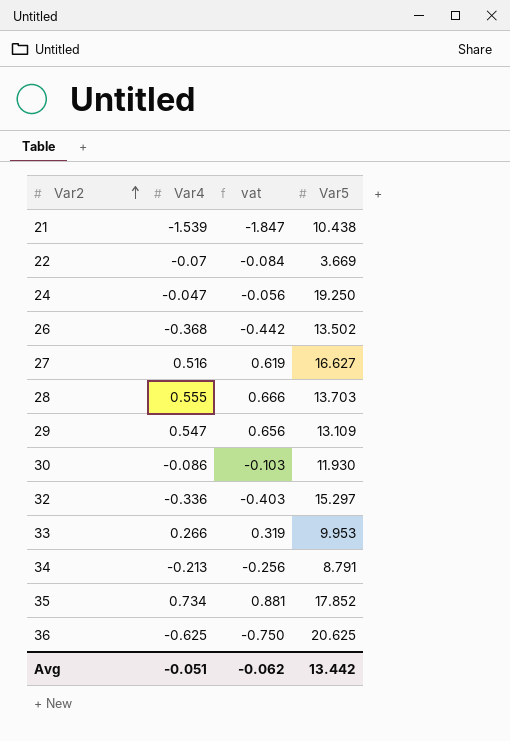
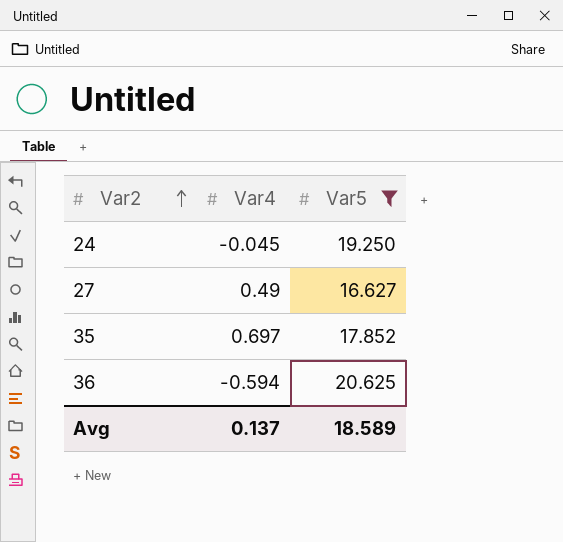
filter: none -> Var5 >= 16.627
column vat | formula: [Var4] * 1.2 -> none
24 | Var4: -0.047 -> -0.045
27 | Var4: 0.516 -> 0.49
35 | Var4: 0.734 -> 0.697
36 | Var4: -0.625 -> -0.594
Avg | Var4: -0.051 -> 0.137
Avg | Var5: 13.442 -> 18.589

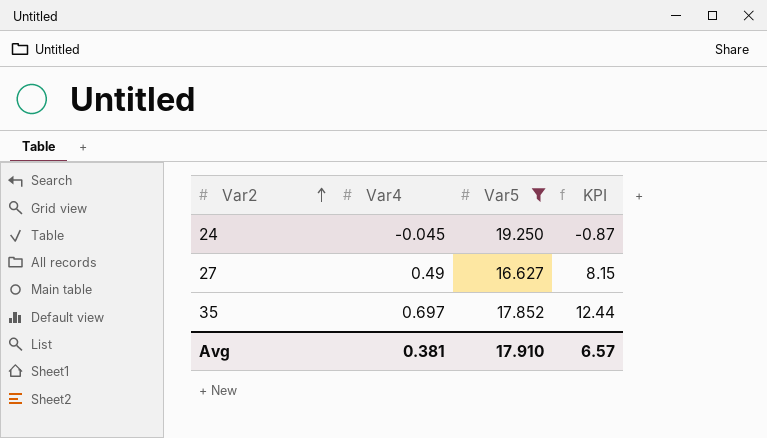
column KPI | formula: none -> [Var4] * [Var5]
row 36: -0.594 | 20.625 -> none
Avg | Var4: 0.137 -> 0.381
Avg | Var5: 18.589 -> 17.910

